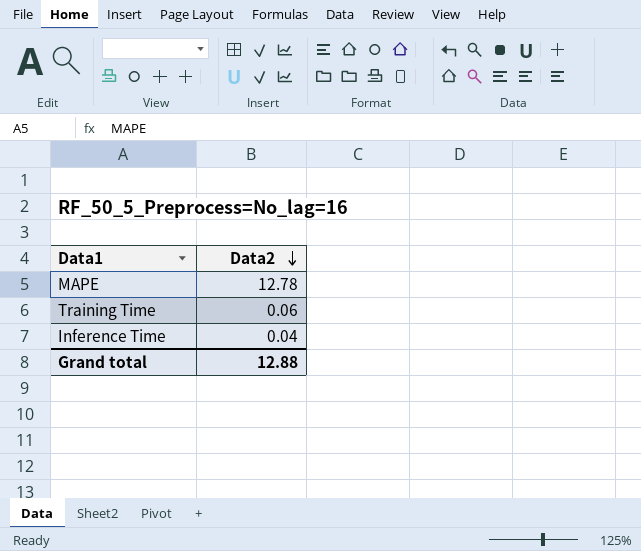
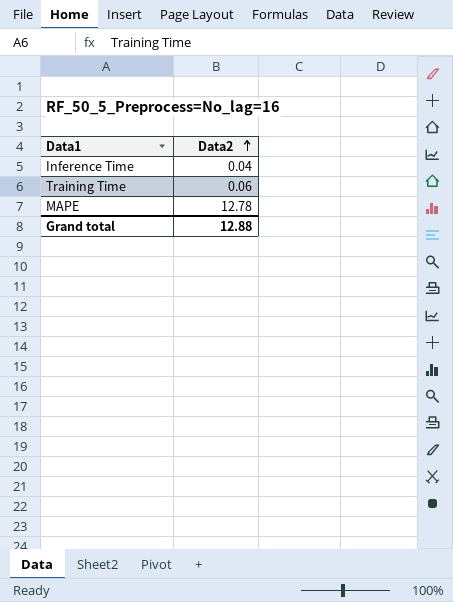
row order: Data2 descending -> Data2 ascending

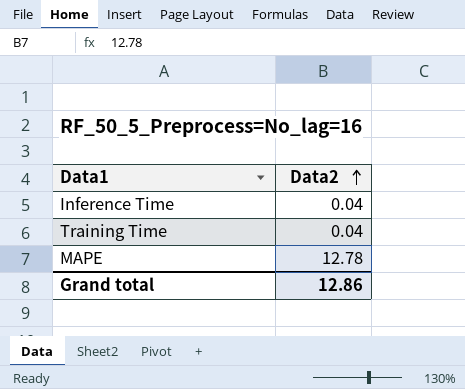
Training Time | Data2: 0.06 -> 0.04
Grand total | Data2: 12.88 -> 12.86

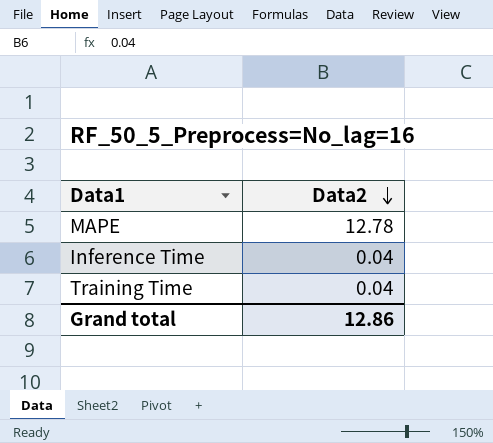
row order: Data2 ascending -> Data2 descending

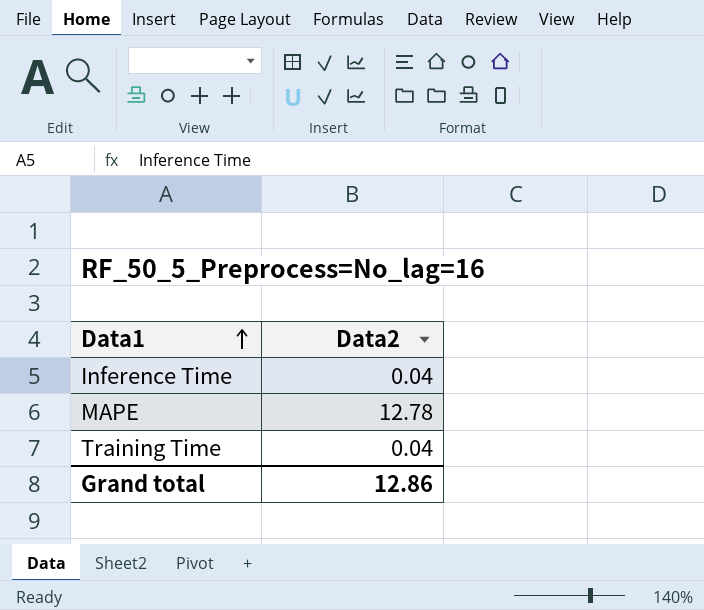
row order: Data2 descending -> Data1 ascending

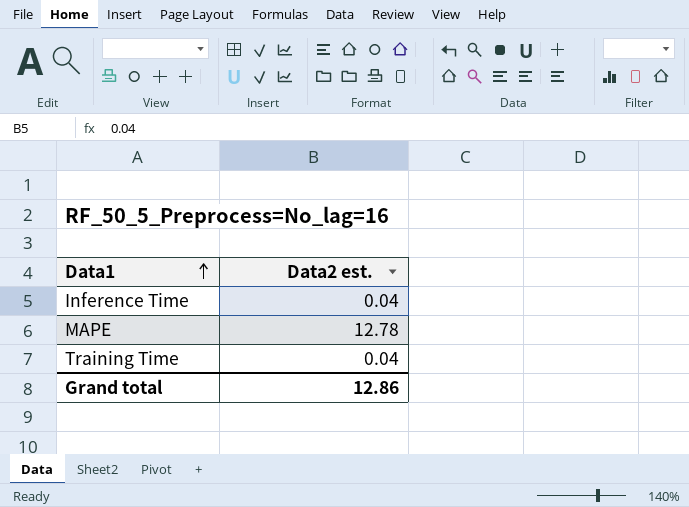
column name: Data2 -> Data2 est.

